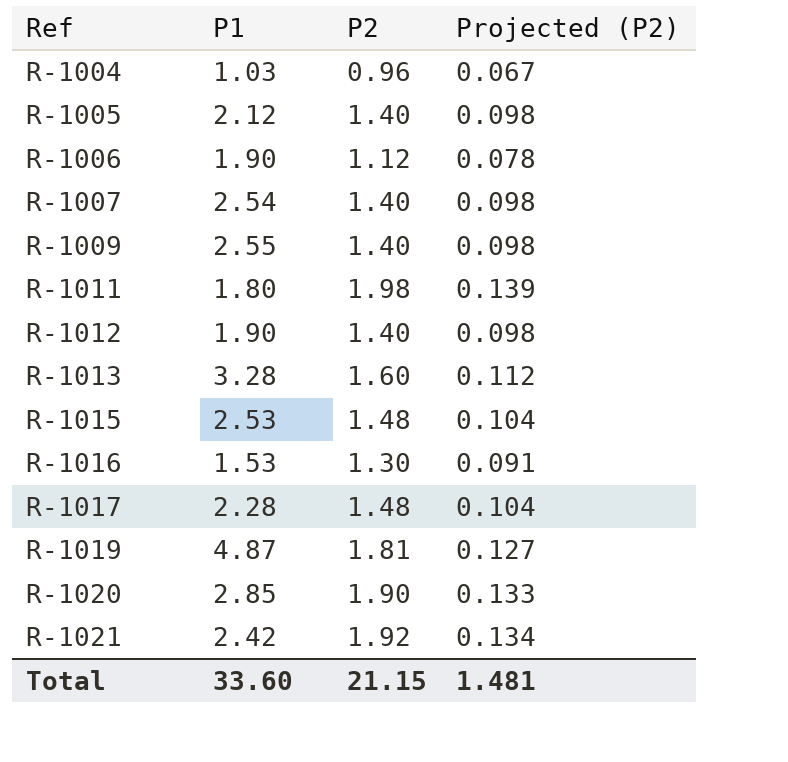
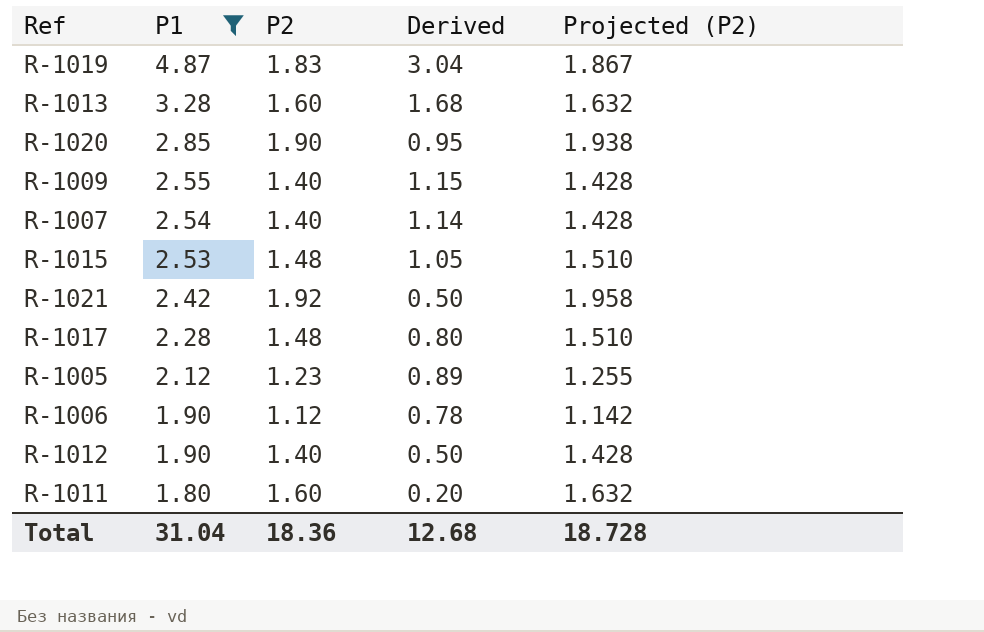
filter: none -> P1 >= 1.80
row order: Ref ascending -> P1 descending
column Derived | formula: none -> [P1] - [P2]
column Projected (P2) | formula: [P2] * 0.07 -> [P2] * 1.02
R-1019 | P2: 1.81 -> 1.83
R-1005 | P2: 1.40 -> 1.23
R-1011 | P2: 1.98 -> 1.60
Total | P1: 33.60 -> 31.04
Total | P2: 21.15 -> 18.36
Total | Projected (P2): 1.481 -> 18.728

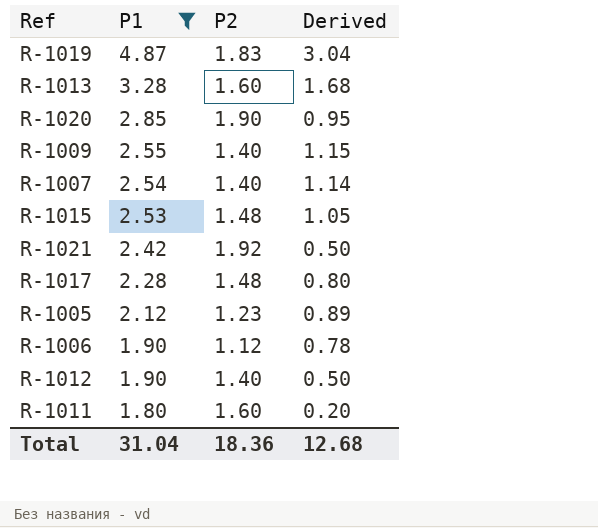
column Projected (P2) | formula: [P2] * 1.02 -> none

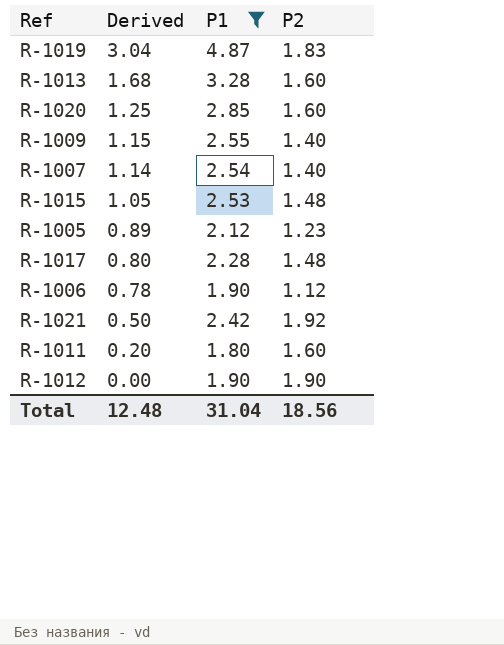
row order: P1 descending -> Derived descending
column Derived | position: 4 -> 2
R-1020 | Derived: 0.95 -> 1.25
R-1020 | P2: 1.90 -> 1.60
R-1012 | Derived: 0.50 -> 0.00
R-1012 | P2: 1.40 -> 1.90
Total | Derived: 12.68 -> 12.48
Total | P2: 18.36 -> 18.56

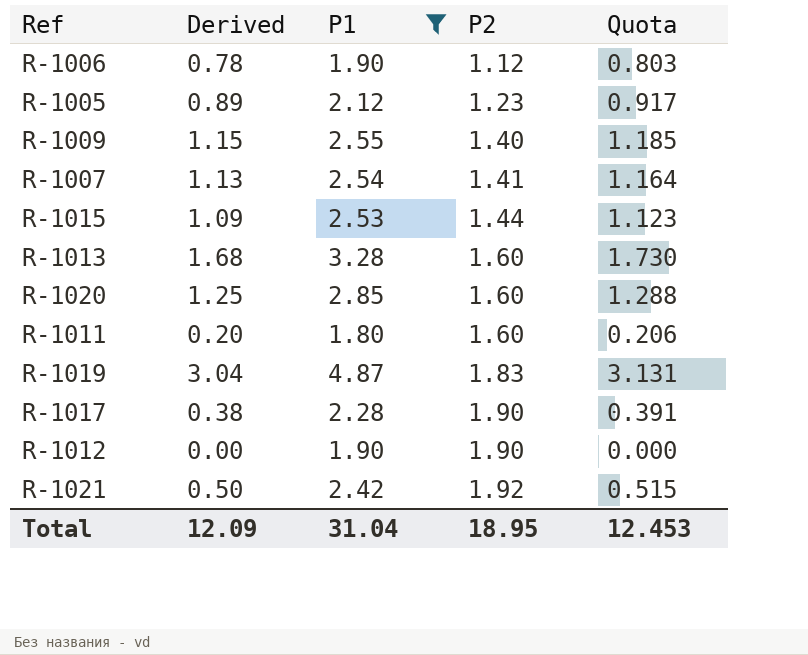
row order: Derived descending -> P2 ascending
column Quota | formula: none -> [Derived] * 1.03
R-1007 | Derived: 1.14 -> 1.13
R-1007 | P2: 1.40 -> 1.41
R-1015 | Derived: 1.05 -> 1.09
R-1015 | P2: 1.48 -> 1.44
R-1017 | Derived: 0.80 -> 0.38
R-1017 | P2: 1.48 -> 1.90
Total | Derived: 12.48 -> 12.09
Total | P2: 18.56 -> 18.95

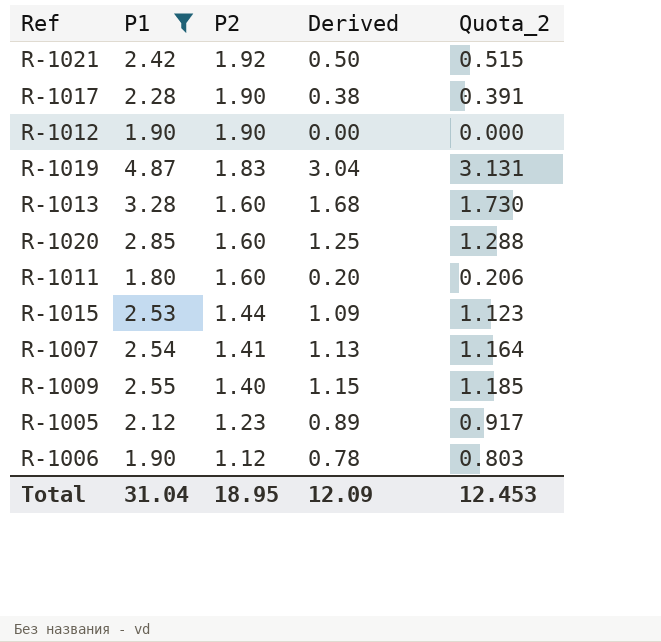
row order: P2 ascending -> P2 descending
column Derived | position: 2 -> 4
column name: Quota -> Quota_2

